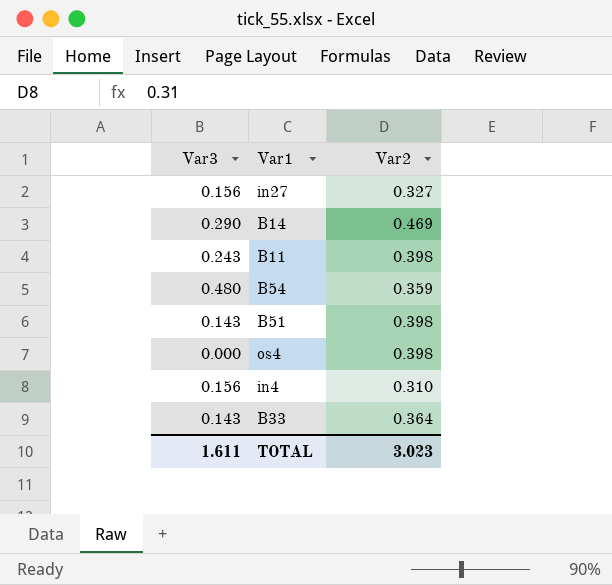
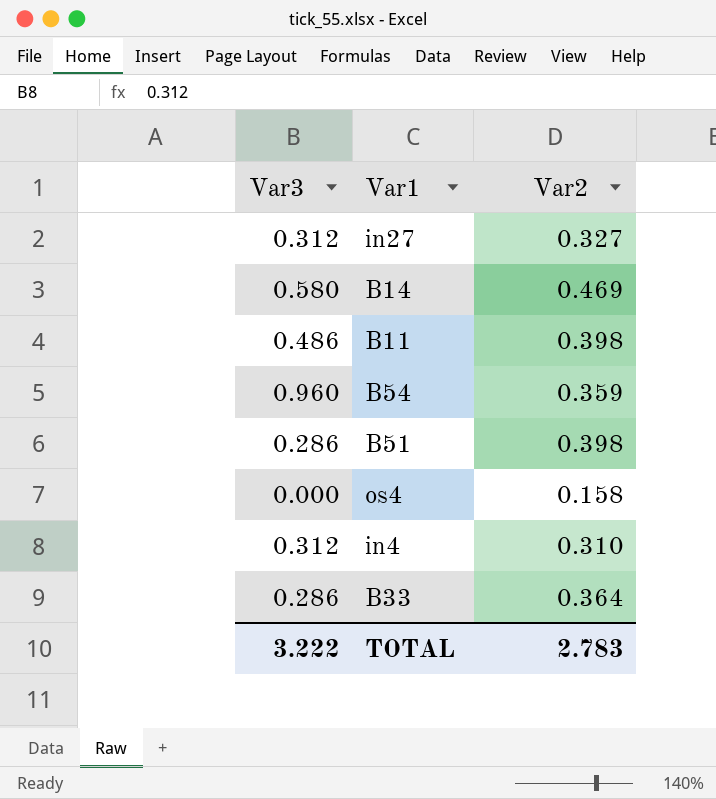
in27 | Var3: 0.156 -> 0.312
B14 | Var3: 0.290 -> 0.580
B11 | Var3: 0.243 -> 0.486
B54 | Var3: 0.480 -> 0.960
B51 | Var3: 0.143 -> 0.286
os4 | Var2: 0.398 -> 0.158
in4 | Var3: 0.156 -> 0.312
B33 | Var3: 0.143 -> 0.286
TOTAL | Var3: 1.611 -> 3.222
TOTAL | Var2: 3.023 -> 2.783

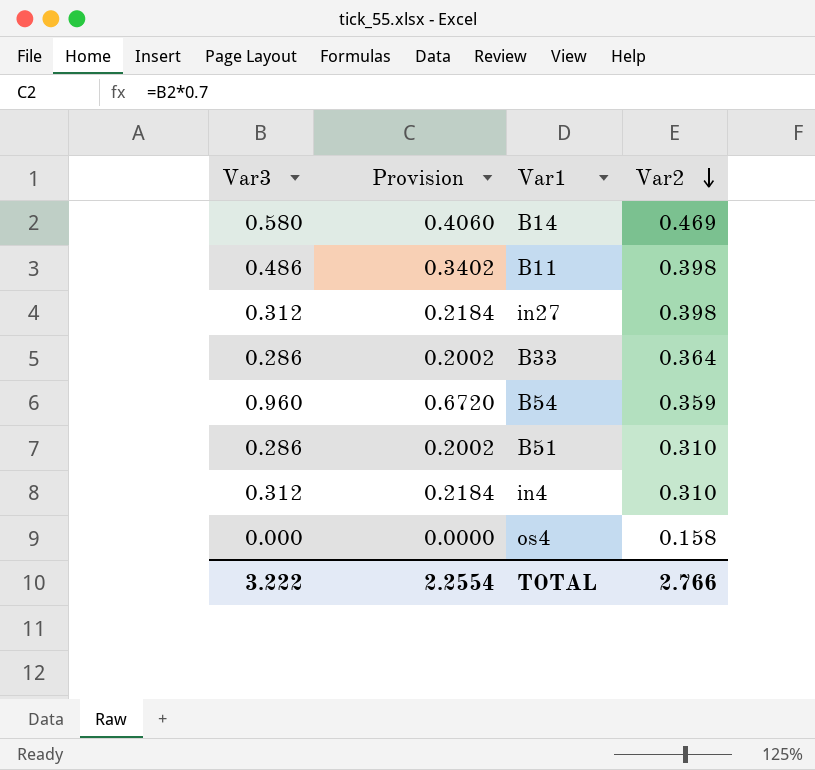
row order: none -> Var2 descending
column Provision | formula: none -> [Var3] * 0.7
in27 | Var2: 0.327 -> 0.398
B51 | Var2: 0.398 -> 0.310
TOTAL | Var2: 2.783 -> 2.766

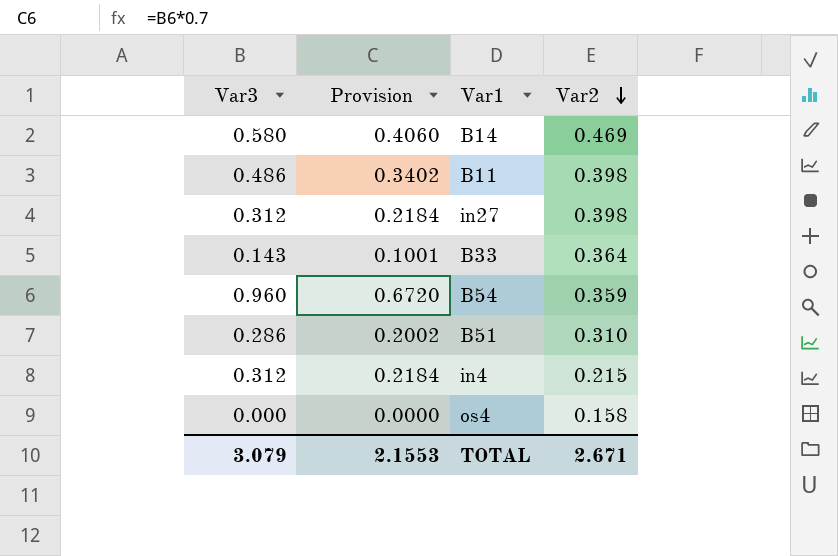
B33 | Var3: 0.286 -> 0.143
B33 | Provision: 0.2002 -> 0.1001
in4 | Var2: 0.310 -> 0.215
TOTAL | Var3: 3.222 -> 3.079
TOTAL | Provision: 2.2554 -> 2.1553
TOTAL | Var2: 2.766 -> 2.671

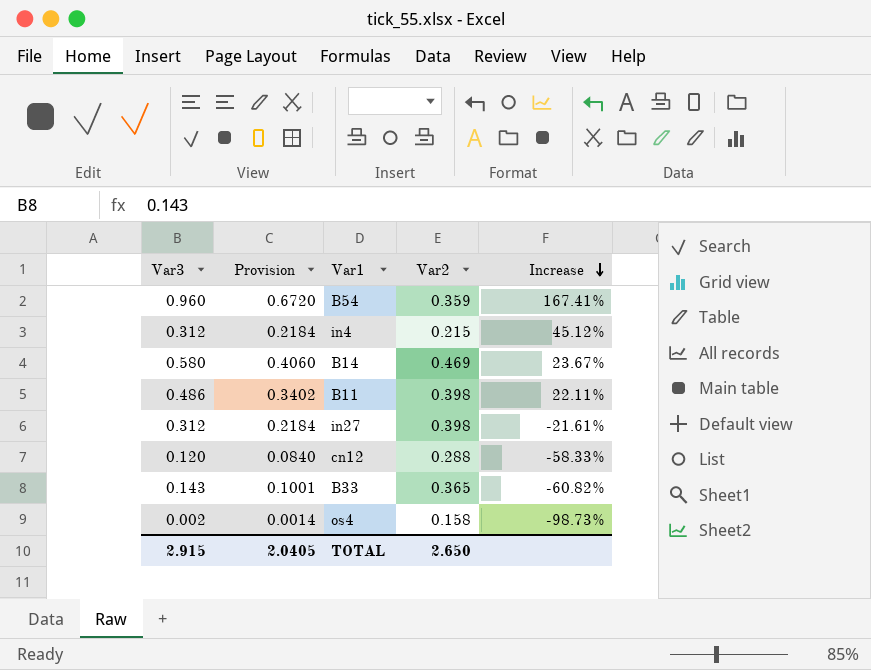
row order: Var2 descending -> Increase descending
column Increase | formula: none -> ([Var3] - [Var2]) / [Var2]
row B51: 0.286 | 0.2002 | 0.310 -> none
row cn12: none -> 0.120 | 0.0840 | 0.288 | -58.33%
B33 | Var2: 0.364 -> 0.365
os4 | Var3: 0.000 -> 0.002
os4 | Provision: 0.0000 -> 0.0014
TOTAL | Var3: 3.079 -> 2.915
TOTAL | Provision: 2.1553 -> 2.0405
TOTAL | Var2: 2.671 -> 2.650

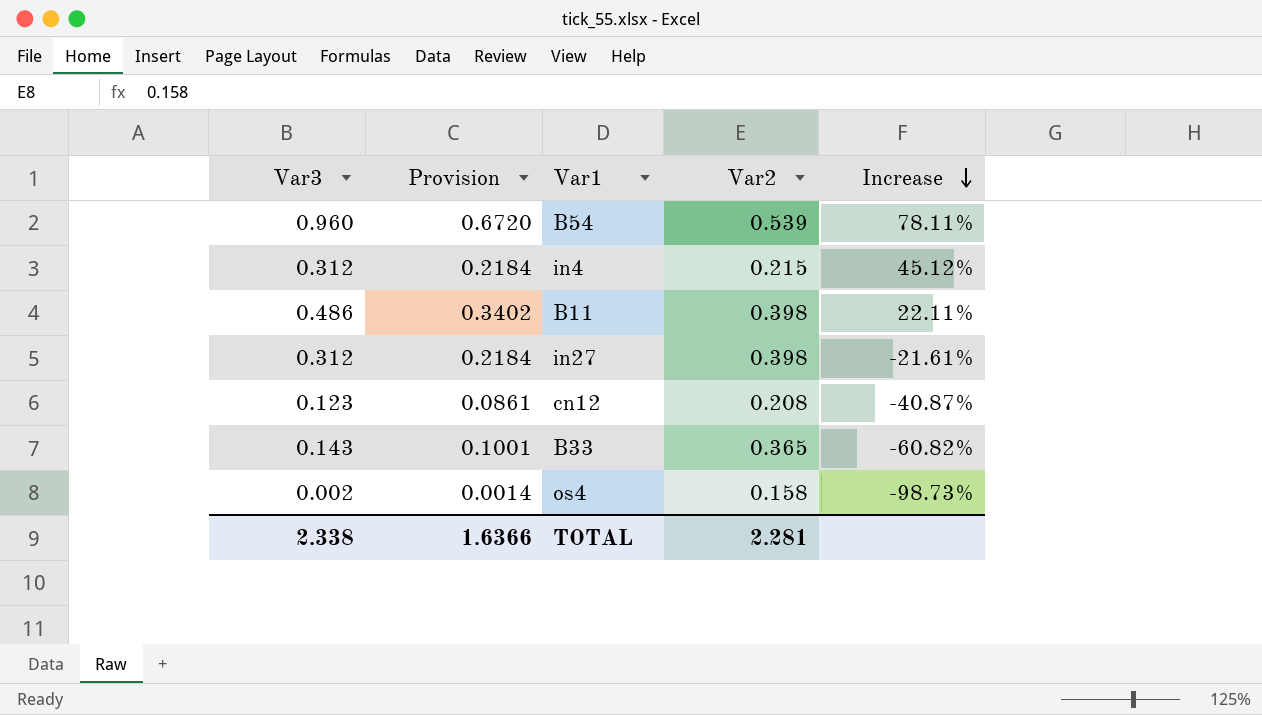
row B14: 0.580 | 0.4060 | 0.469 | 23.67% -> none
B54 | Var2: 0.359 -> 0.539
B54 | Increase: 167.41% -> 78.11%
cn12 | Var3: 0.120 -> 0.123
cn12 | Provision: 0.0840 -> 0.0861
cn12 | Var2: 0.288 -> 0.208
cn12 | Increase: -58.33% -> -40.87%
TOTAL | Var3: 2.915 -> 2.338
TOTAL | Provision: 2.0405 -> 1.6366
TOTAL | Var2: 2.650 -> 2.281

